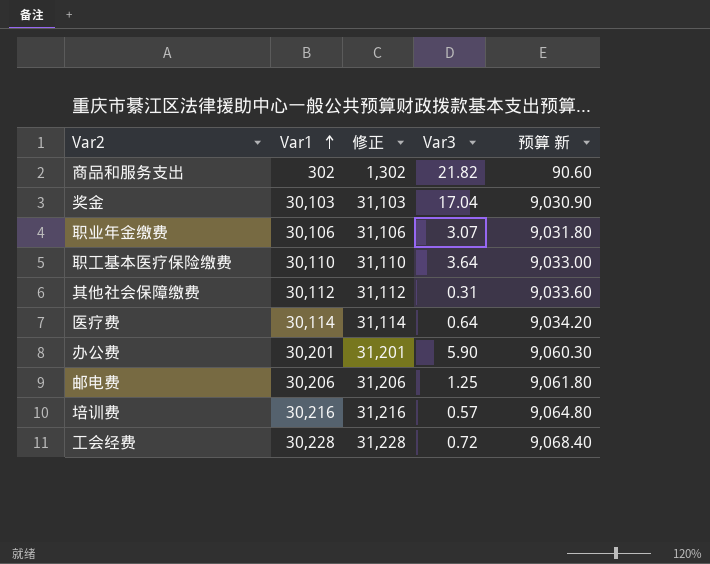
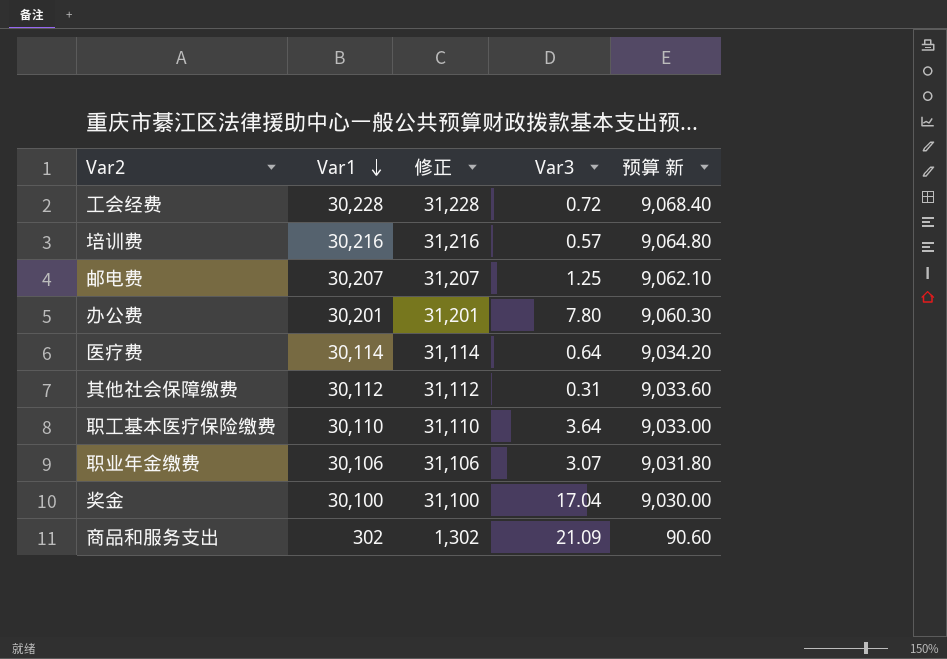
row order: Var1 ascending -> Var1 descending
邮电费 | Var1: 30,206 -> 30,207
邮电费 | 修正: 31,206 -> 31,207
邮电费 | 预算 新: 9,061.80 -> 9,062.10
办公费 | Var3: 5.90 -> 7.80
奖金 | Var1: 30,103 -> 30,100
奖金 | 修正: 31,103 -> 31,100
奖金 | 预算 新: 9,030.90 -> 9,030.00
商品和服务支出 | Var3: 21.82 -> 21.09

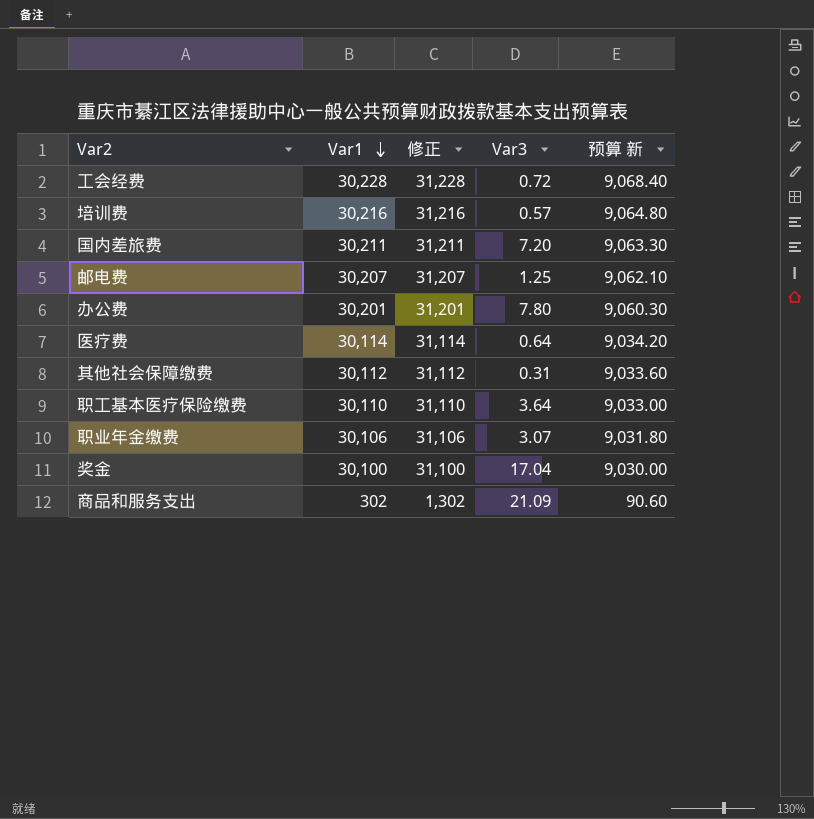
row 国内差旅费: none -> 30,211 | 31,211 | 7.20 | 9,063.30

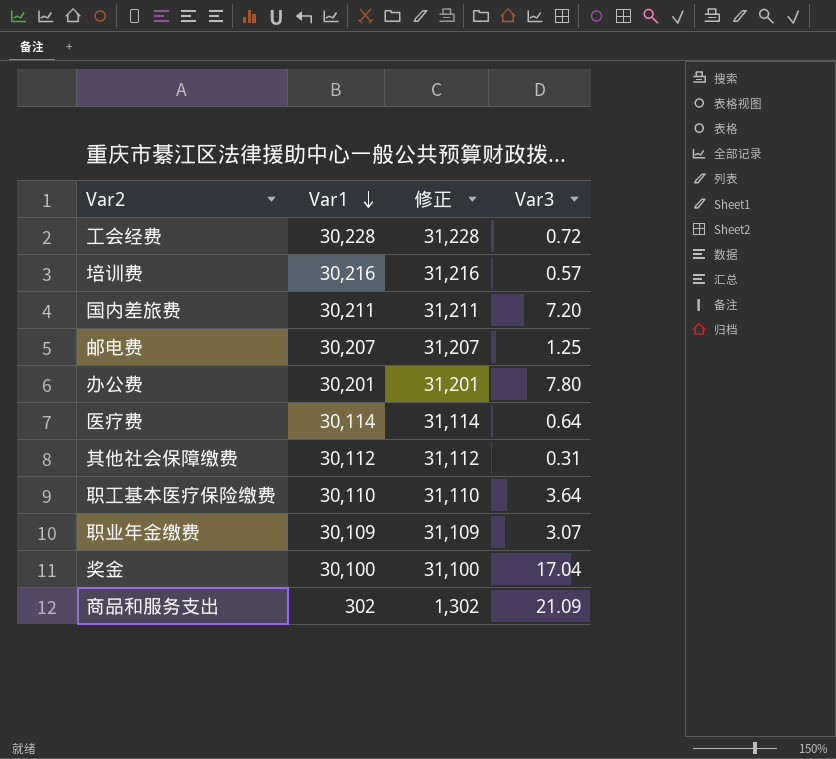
column 预算 新 | formula: [Var1] * 0.3 -> none
职业年金缴费 | Var1: 30,106 -> 30,109
职业年金缴费 | 修正: 31,106 -> 31,109

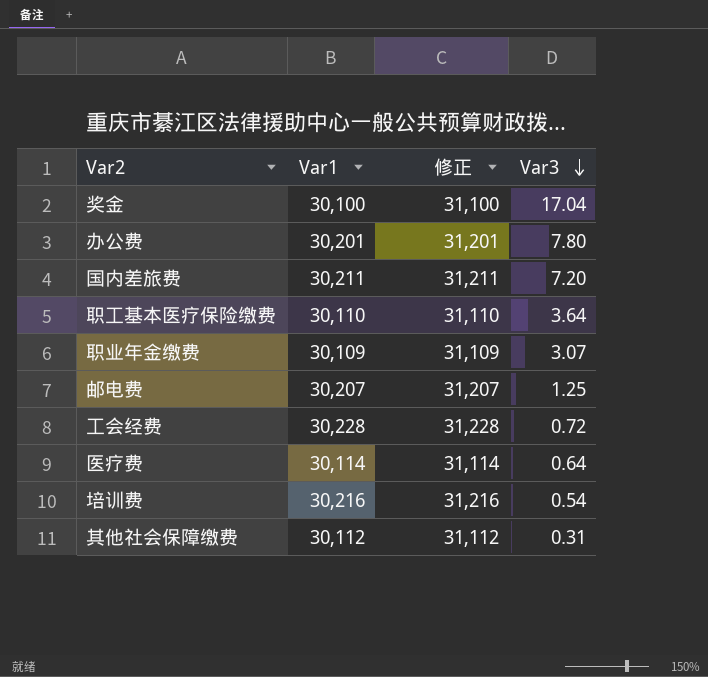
row order: Var1 descending -> Var3 descending
row 商品和服务支出: 302 | 1,302 | 21.09 -> none
培训费 | Var3: 0.57 -> 0.54

